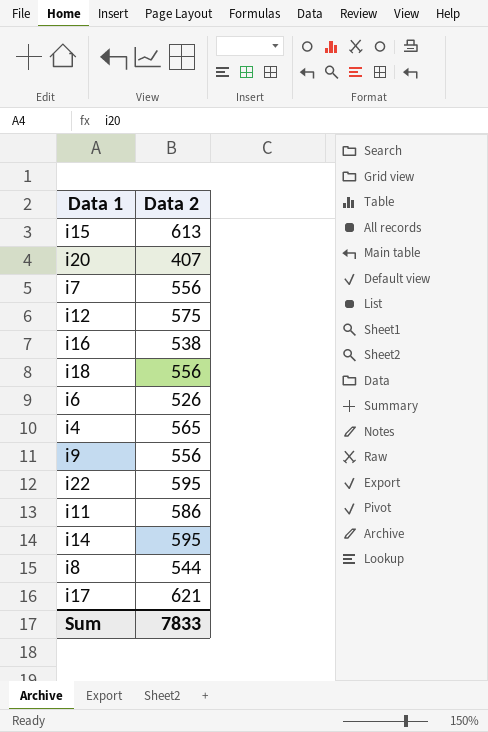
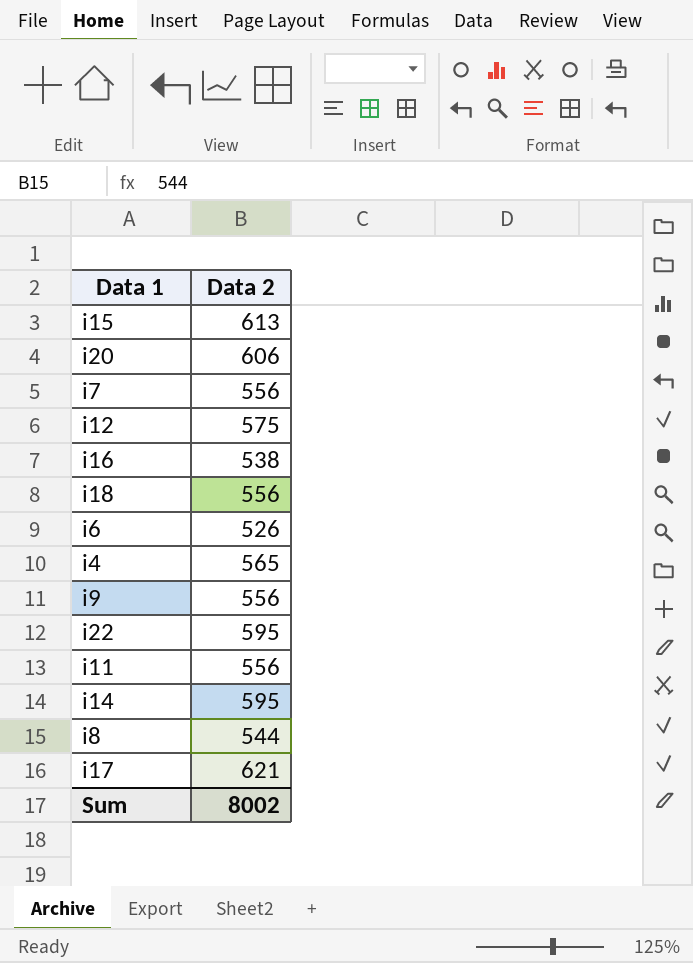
i20 | Data 2: 407 -> 606
i11 | Data 2: 586 -> 556
Sum | Data 2: 7833 -> 8002

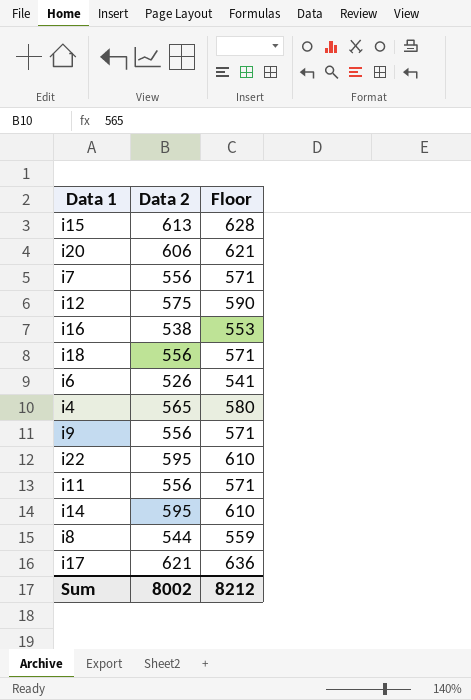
column Floor | formula: none -> [Data 2] + 15

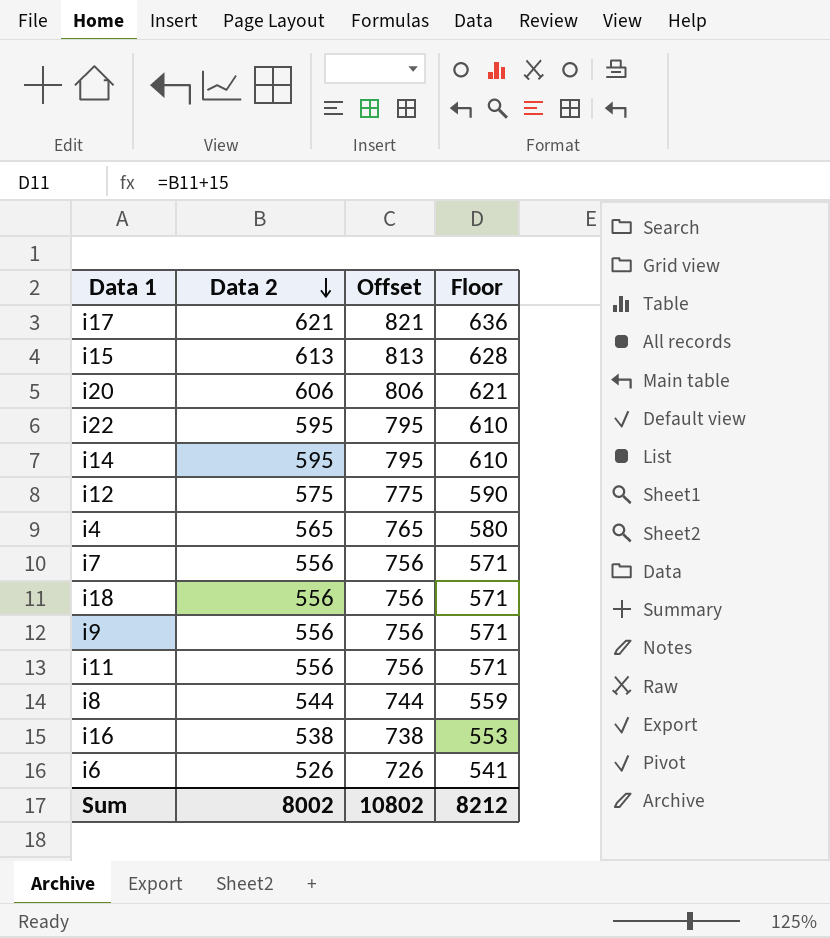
row order: none -> Data 2 descending
column Offset | formula: none -> [Data 2] + 200

